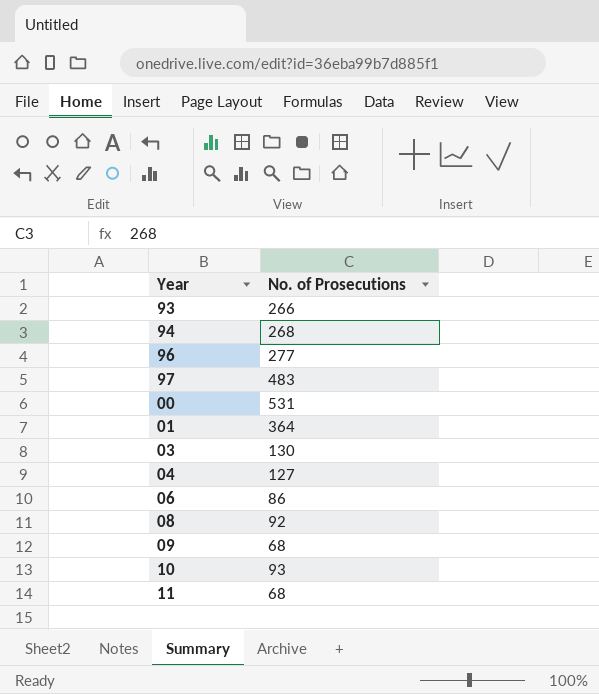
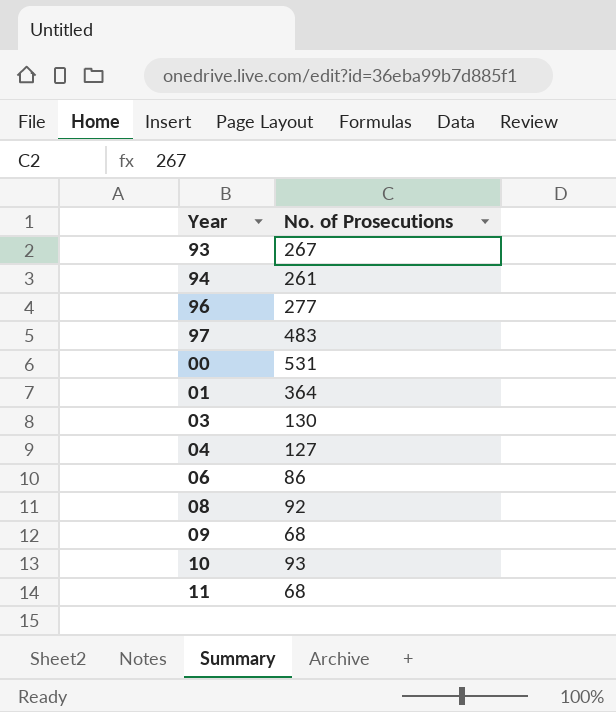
93 | No. of Prosecutions: 266 -> 267
94 | No. of Prosecutions: 268 -> 261

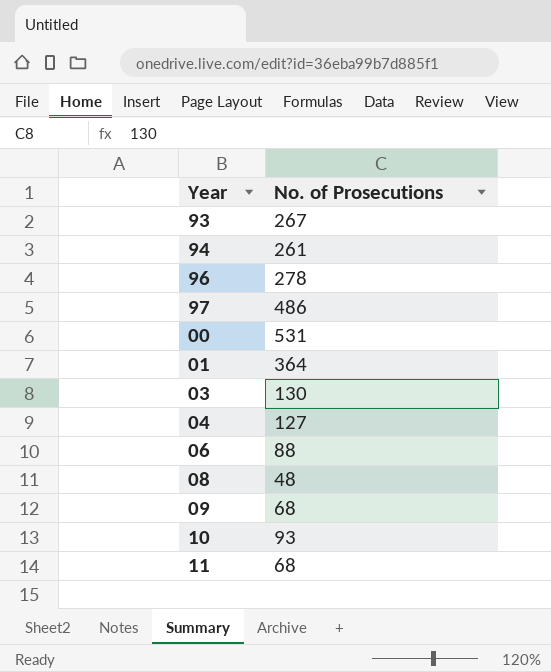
96 | No. of Prosecutions: 277 -> 278
97 | No. of Prosecutions: 483 -> 486
06 | No. of Prosecutions: 86 -> 88
08 | No. of Prosecutions: 92 -> 48

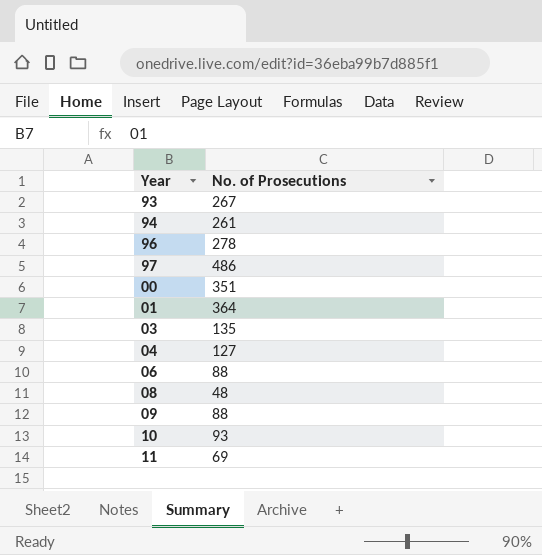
00 | No. of Prosecutions: 531 -> 351
03 | No. of Prosecutions: 130 -> 135
09 | No. of Prosecutions: 68 -> 88
11 | No. of Prosecutions: 68 -> 69

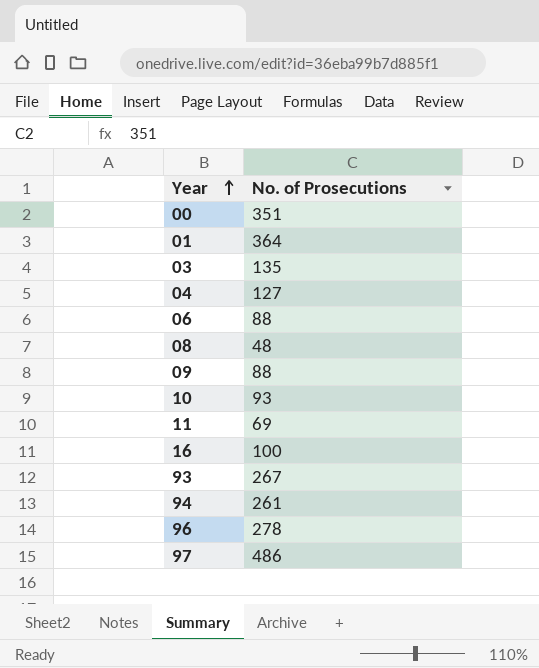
row order: none -> Year ascending
row 16: none -> 100

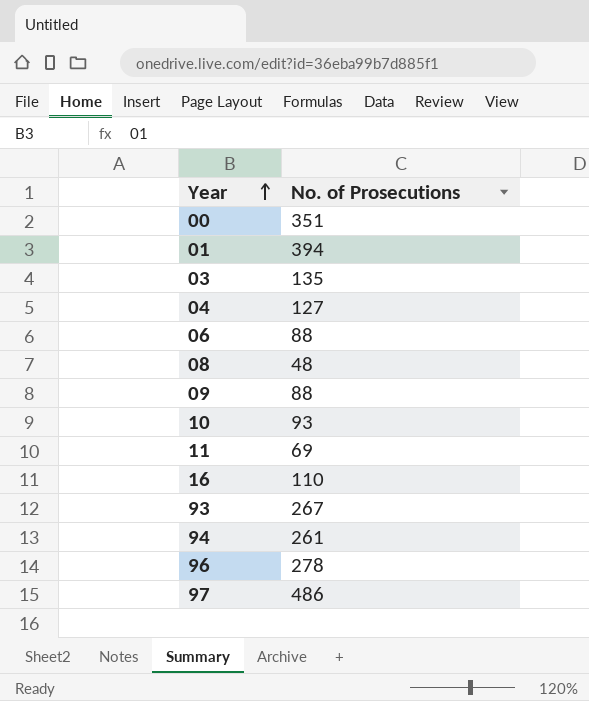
01 | No. of Prosecutions: 364 -> 394
16 | No. of Prosecutions: 100 -> 110

